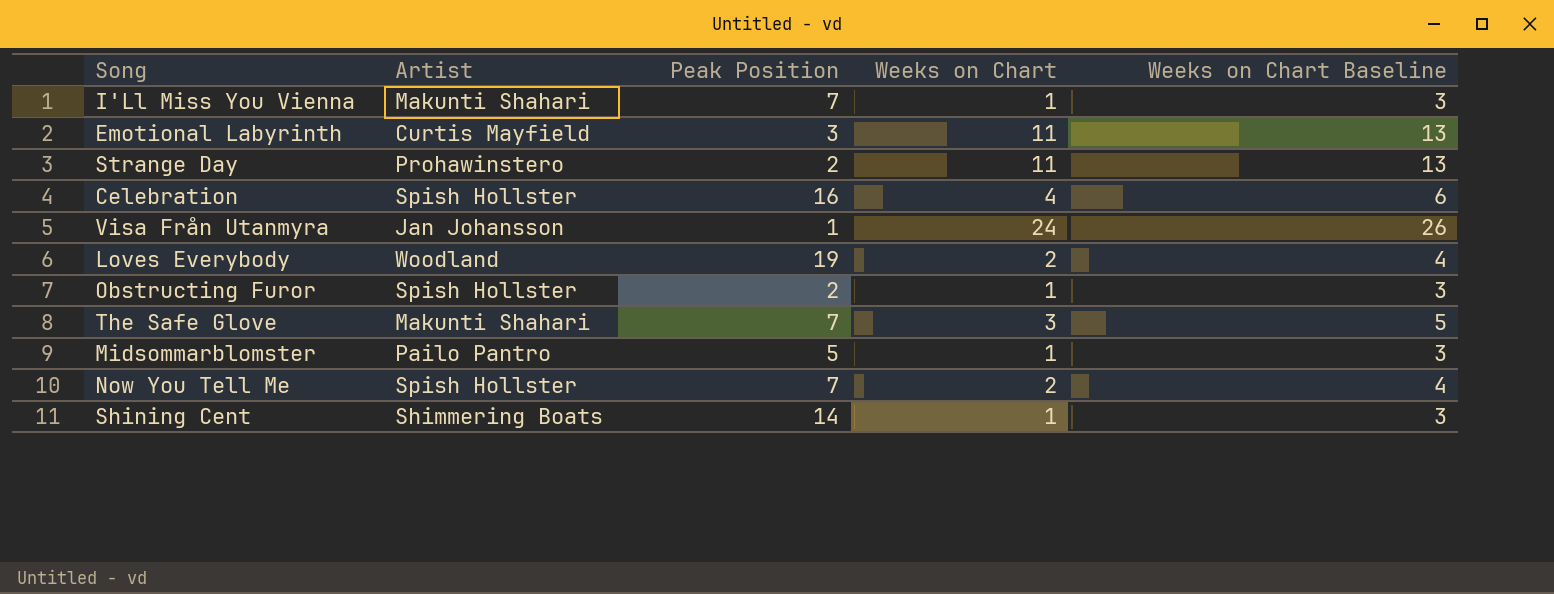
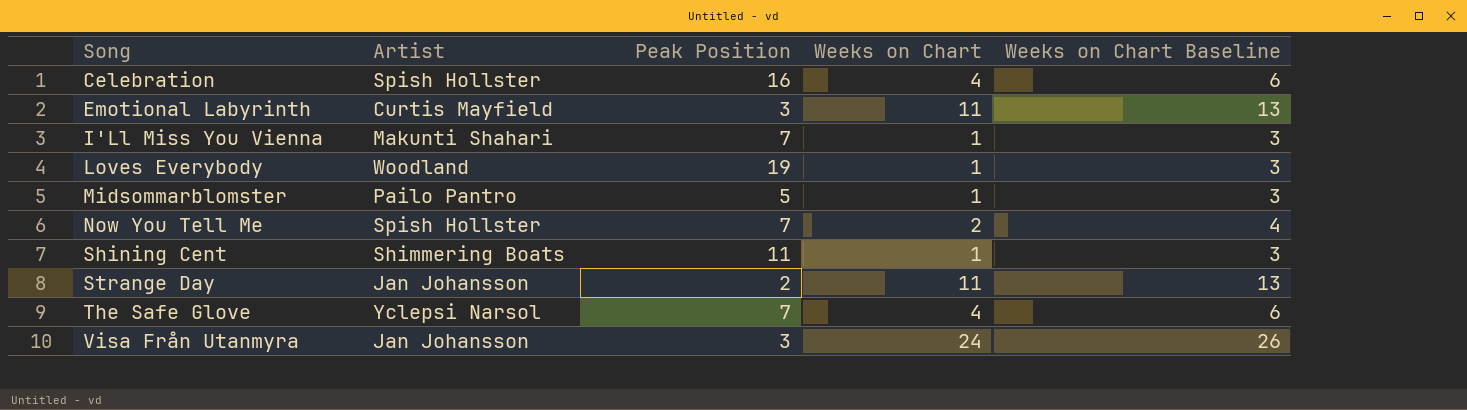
row order: none -> Song ascending
row Obstructing Furor: Spish Hollster | 2 | 1 | 3 -> none
Loves Everybody | Weeks on Chart: 2 -> 1
Loves Everybody | Weeks on Chart Baseline: 4 -> 3
Shining Cent | Peak Position: 14 -> 11
Strange Day | Artist: Prohawinstero -> Jan Johansson
The Safe Glove | Artist: Makunti Shahari -> Yclepsi Narsol
The Safe Glove | Weeks on Chart: 3 -> 4
The Safe Glove | Weeks on Chart Baseline: 5 -> 6
Visa Från Utanmyra | Peak Position: 1 -> 3

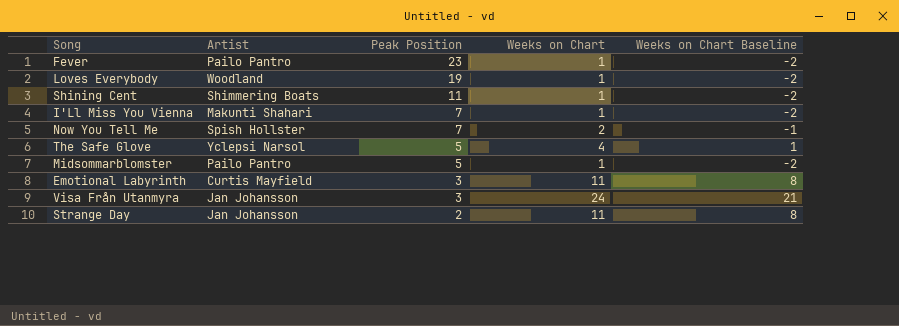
row order: Song ascending -> Peak Position descending
column Weeks on Chart Baseline | formula: [Weeks on Chart] + 2 -> [Weeks on Chart] - 3
row Celebration: Spish Hollster | 16 | 4 | 6 -> none
row Fever: none -> Pailo Pantro | 23 | 1 | -2
The Safe Glove | Peak Position: 7 -> 5

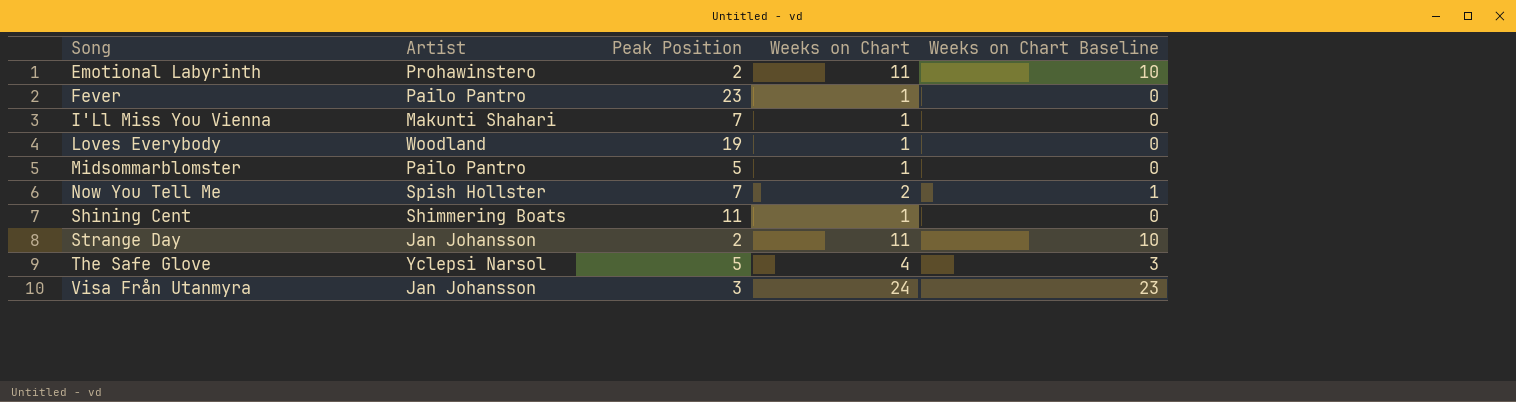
row order: Peak Position descending -> Song ascending
column Weeks on Chart Baseline | formula: [Weeks on Chart] - 3 -> [Weeks on Chart] - 1
Emotional Labyrinth | Artist: Curtis Mayfield -> Prohawinstero
Emotional Labyrinth | Peak Position: 3 -> 2

